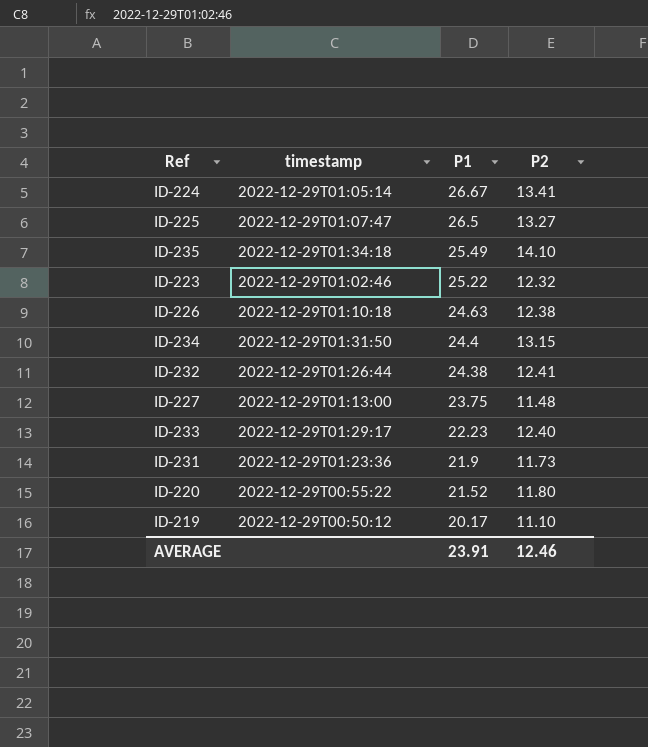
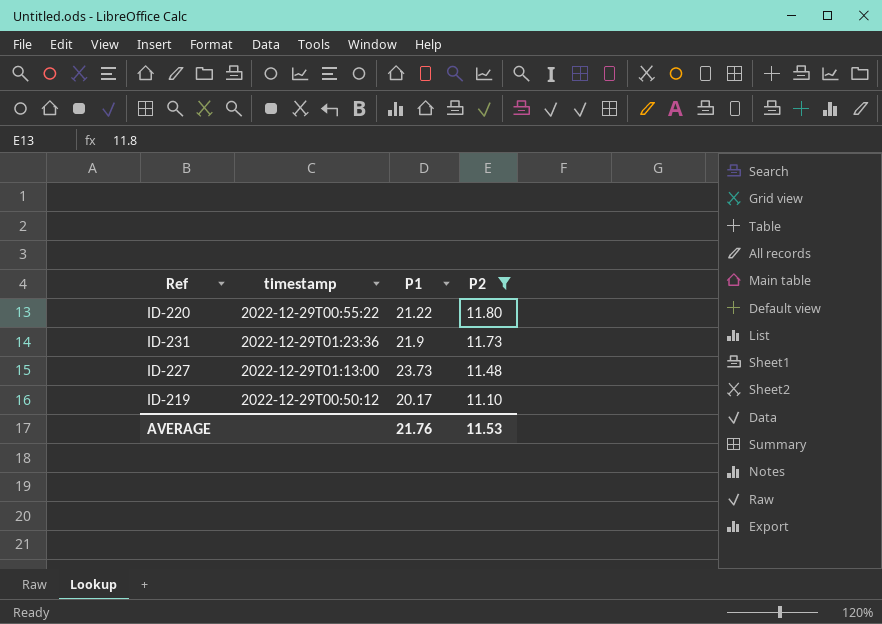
filter: none -> P2 <= 11.80
row order: P1 descending -> P2 descending
ID-220 | P1: 21.52 -> 21.22
ID-227 | P1: 23.75 -> 23.73
AVERAGE | P1: 23.91 -> 21.76
AVERAGE | P2: 12.46 -> 11.53

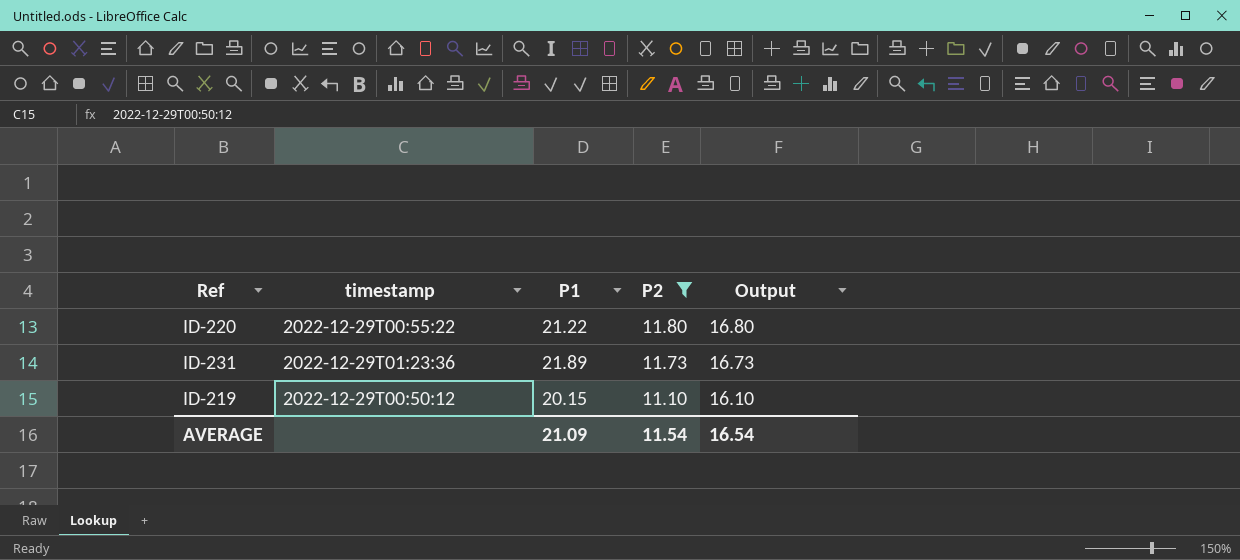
column Output | formula: none -> [P2] + 5
row ID-227: 2022-12-29T01:13:00 | 23.73 | 11.48 -> none
ID-231 | P1: 21.9 -> 21.89
ID-219 | P1: 20.17 -> 20.15
AVERAGE | P1: 21.76 -> 21.09
AVERAGE | P2: 11.53 -> 11.54

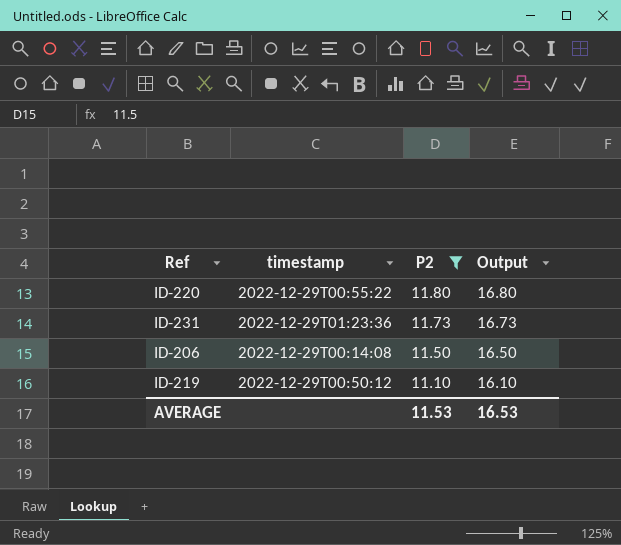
column P1 | position: 3 -> none
row ID-206: none -> 2022-12-29T00:14:08 | 11.50 | 16.50
AVERAGE | P2: 11.54 -> 11.53
AVERAGE | Output: 16.54 -> 16.53

